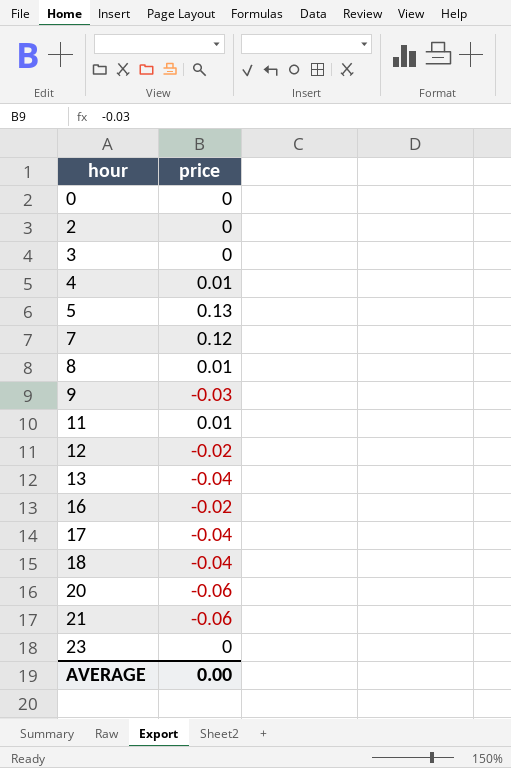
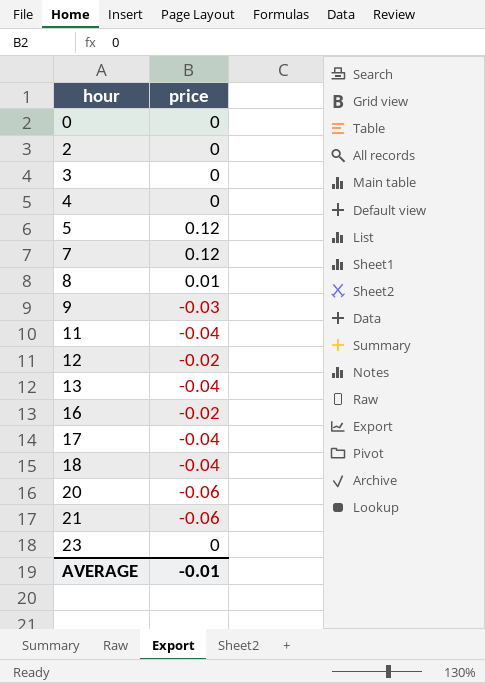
4 | price: 0.01 -> 0
5 | price: 0.13 -> 0.12
11 | price: 0.01 -> -0.04
AVERAGE | price: 0.00 -> -0.01

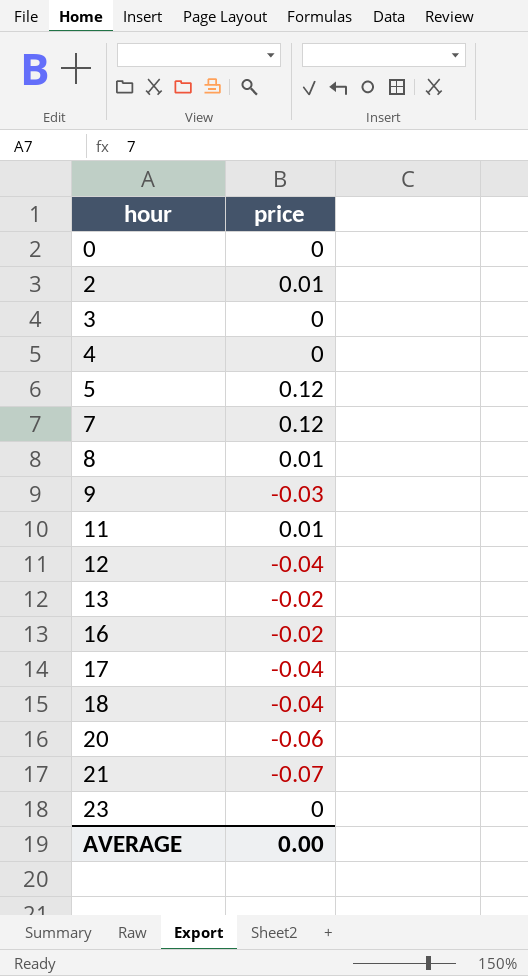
2 | price: 0 -> 0.01
11 | price: -0.04 -> 0.01
12 | price: -0.02 -> -0.04
13 | price: -0.04 -> -0.02
21 | price: -0.06 -> -0.07
AVERAGE | price: -0.01 -> 0.00

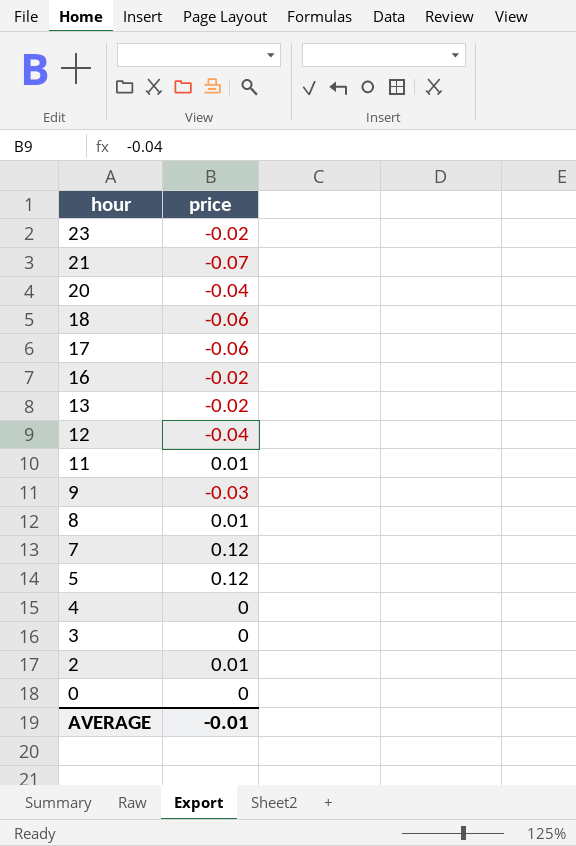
row order: hour ascending -> hour descending
23 | price: 0 -> -0.02
20 | price: -0.06 -> -0.04
18 | price: -0.04 -> -0.06
17 | price: -0.04 -> -0.06
AVERAGE | price: 0.00 -> -0.01

